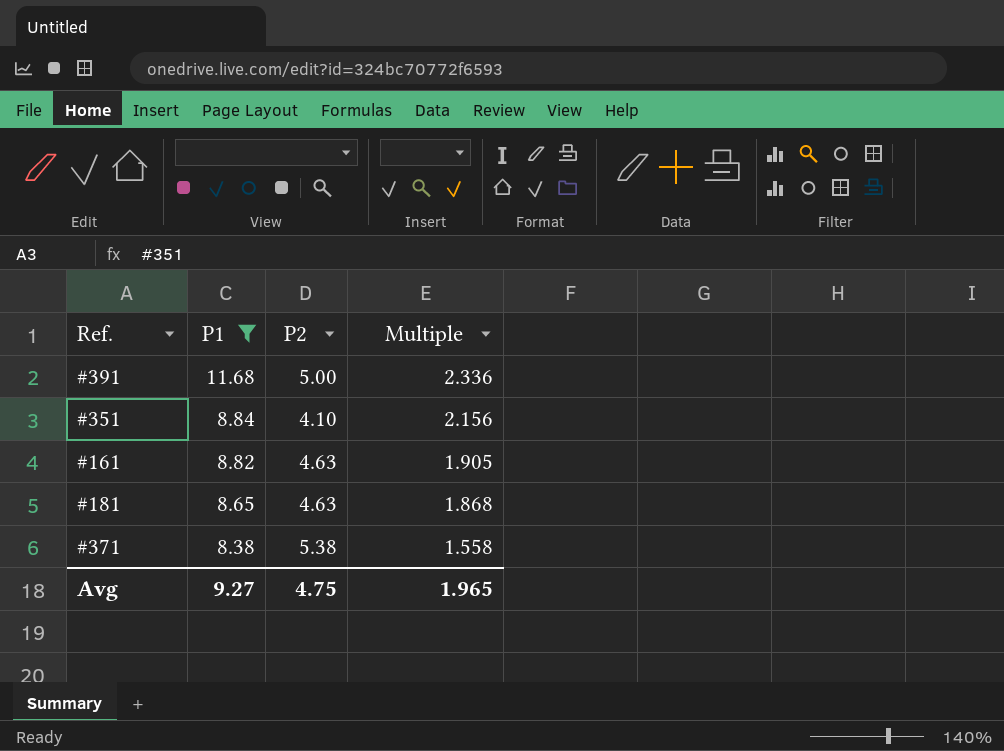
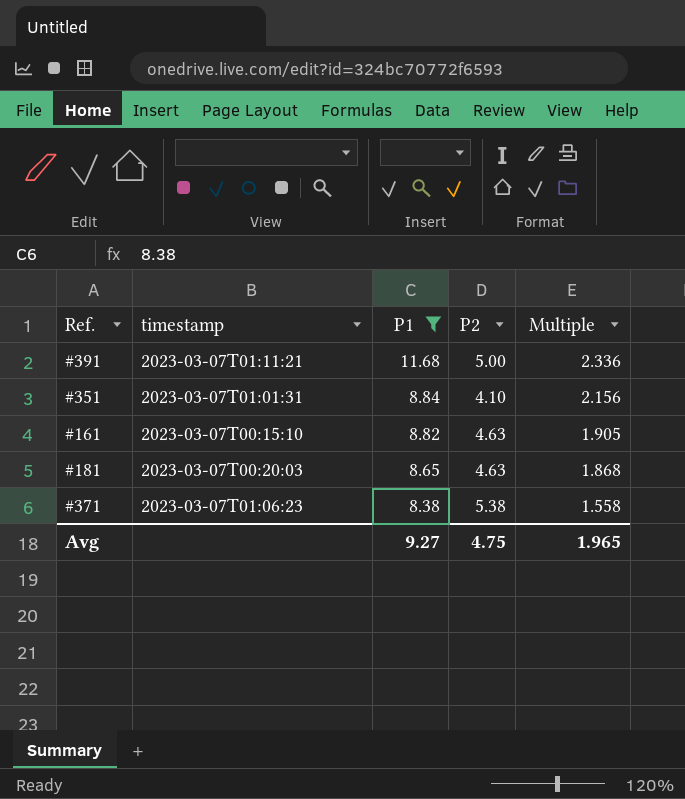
column timestamp | position: none -> 2

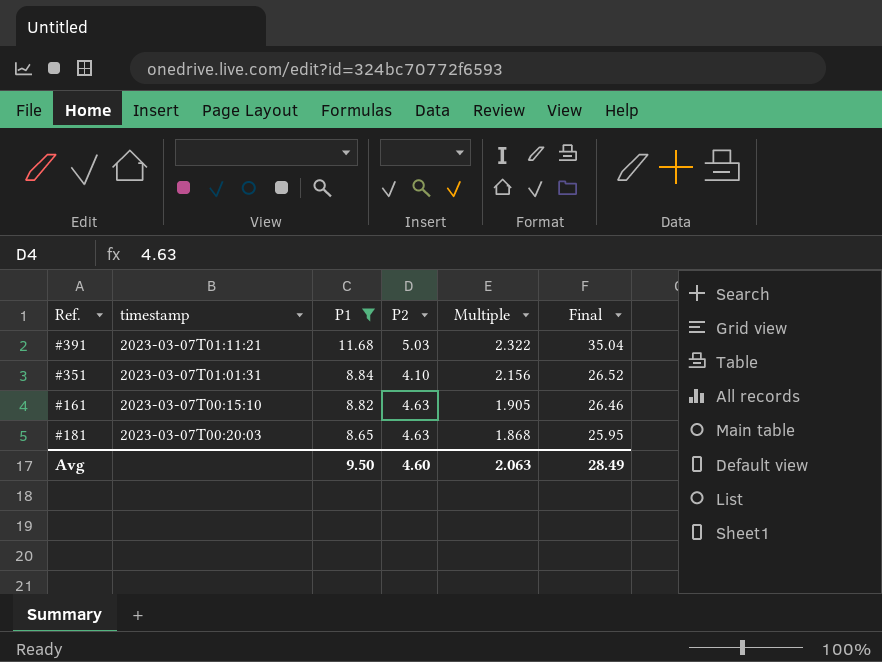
column Final | formula: none -> [P1] * 3
row #371: 2023-03-07T01:06:23 | 8.38 | 5.38 | 1.558 -> none
#391 | P2: 5.00 -> 5.03
#391 | Multiple: 2.336 -> 2.322
Avg | P1: 9.27 -> 9.50
Avg | P2: 4.75 -> 4.60
Avg | Multiple: 1.965 -> 2.063

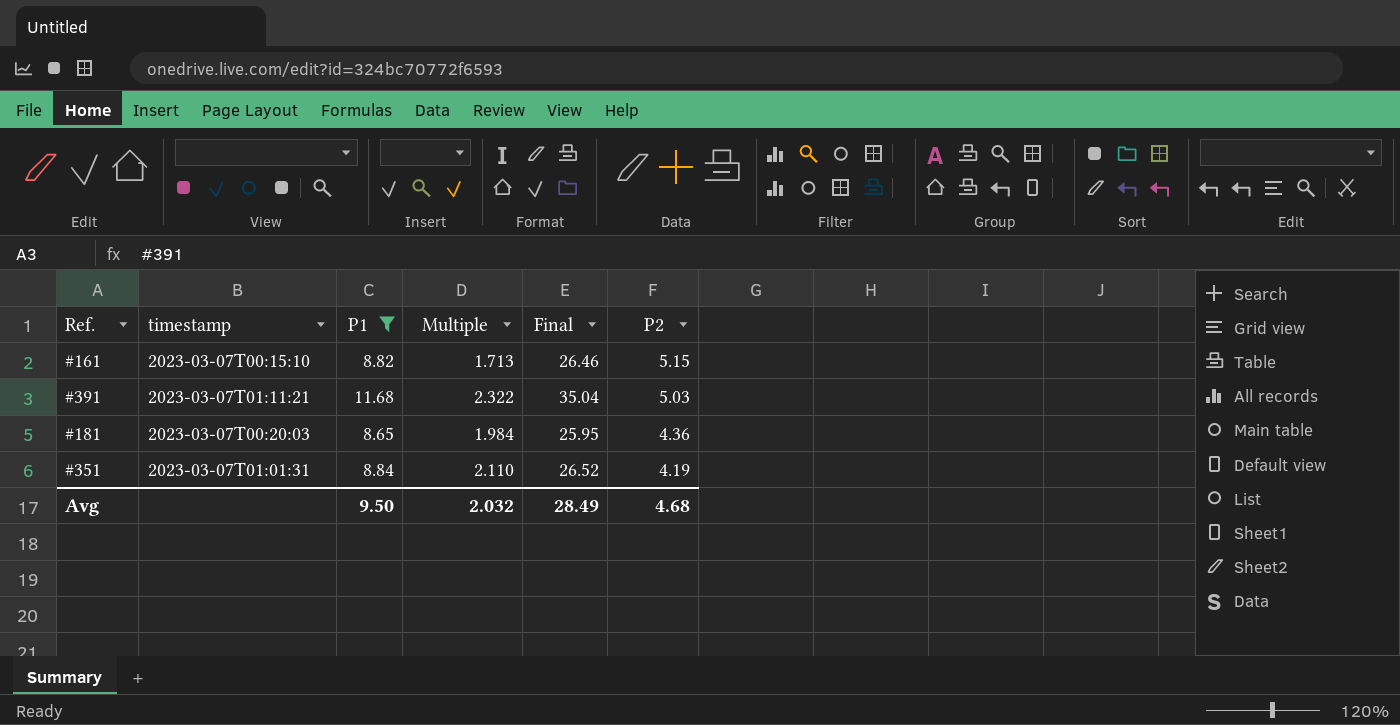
row order: P1 descending -> P2 descending
column P2 | position: 4 -> 6
#161 | Multiple: 1.905 -> 1.713
#161 | P2: 4.63 -> 5.15
#181 | Multiple: 1.868 -> 1.984
#181 | P2: 4.63 -> 4.36
#351 | Multiple: 2.156 -> 2.110
#351 | P2: 4.10 -> 4.19
Avg | Multiple: 2.063 -> 2.032
Avg | P2: 4.60 -> 4.68

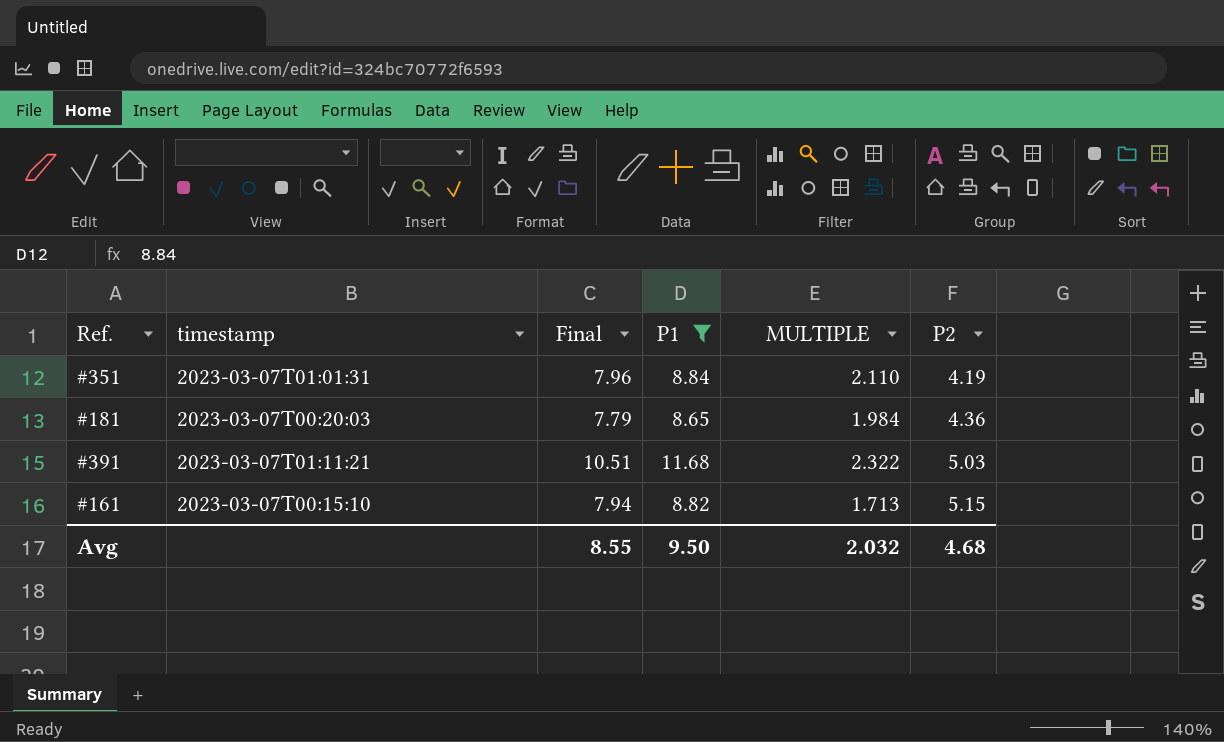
row order: P2 descending -> P2 ascending
column Final | formula: [P1] * 3 -> [P1] * 0.9
column Final | position: 5 -> 3
column name: Multiple -> MULTIPLE
Avg | Final: 28.49 -> 8.55

